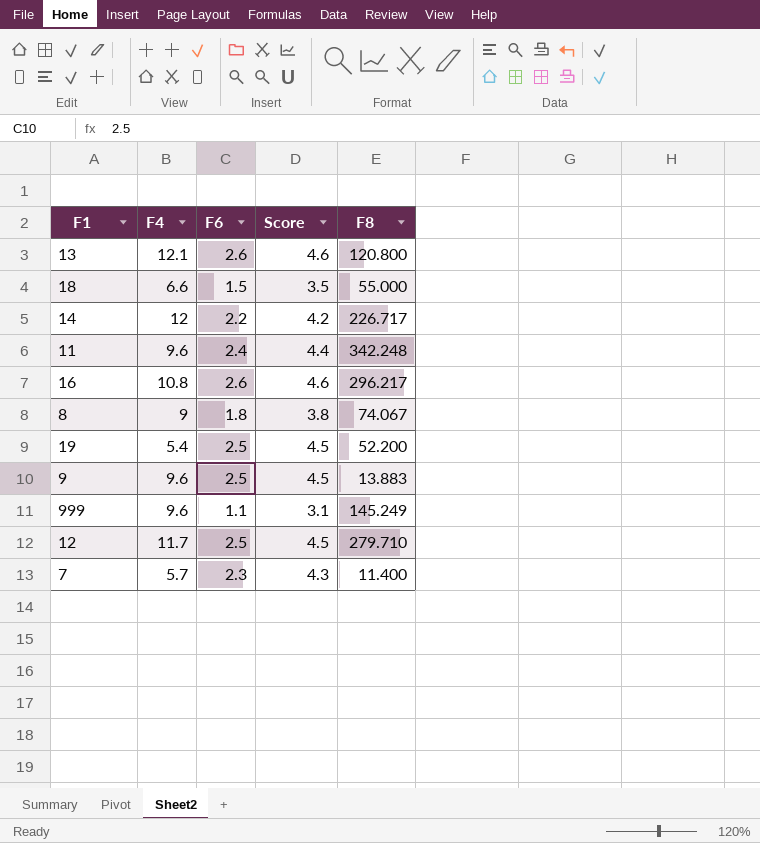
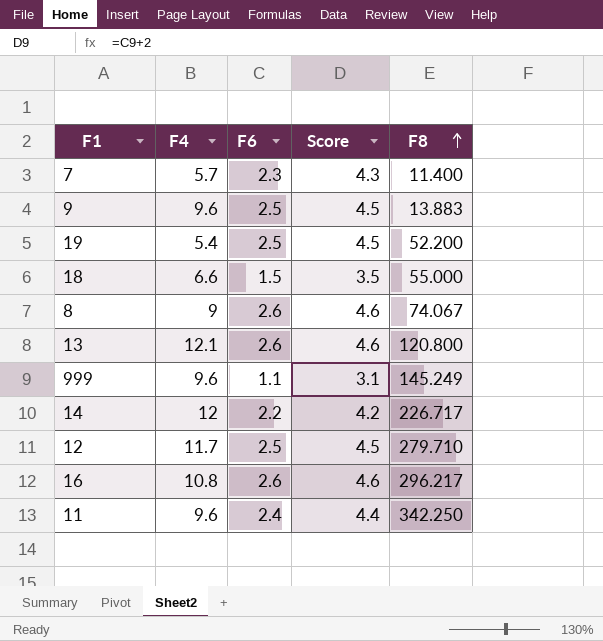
row order: none -> F8 ascending
8 | F6: 1.8 -> 2.6
8 | Score: 3.8 -> 4.6
11 | F8: 342.248 -> 342.250

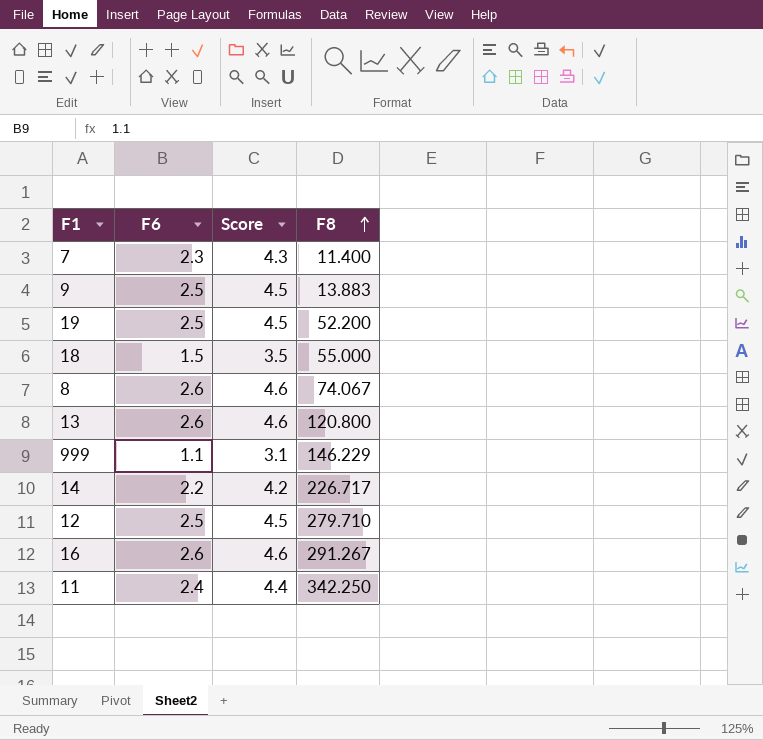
column F4 | position: 2 -> none
999 | F8: 145.249 -> 146.229
16 | F8: 296.217 -> 291.267

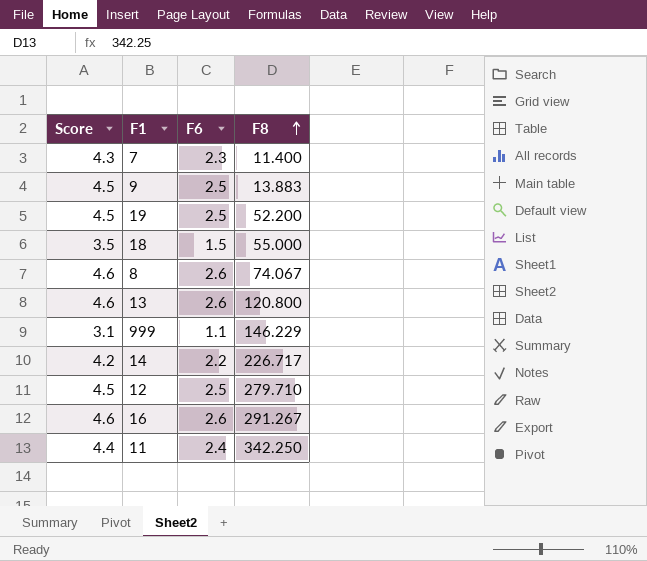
column Score | position: 3 -> 1

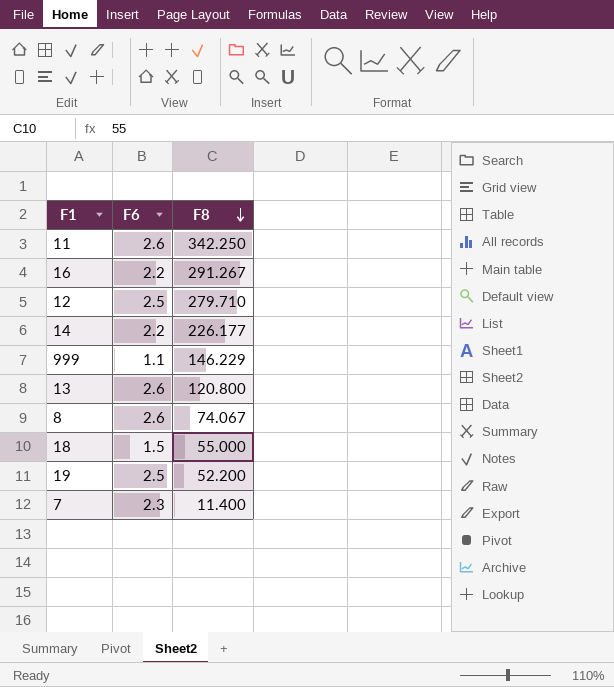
row order: F8 ascending -> F8 descending
column Score | formula: [F6] + 2 -> none
row 9: 4.5 | 2.5 | 13.883 -> none
11 | F6: 2.4 -> 2.6
16 | F6: 2.6 -> 2.2
14 | F8: 226.717 -> 226.177

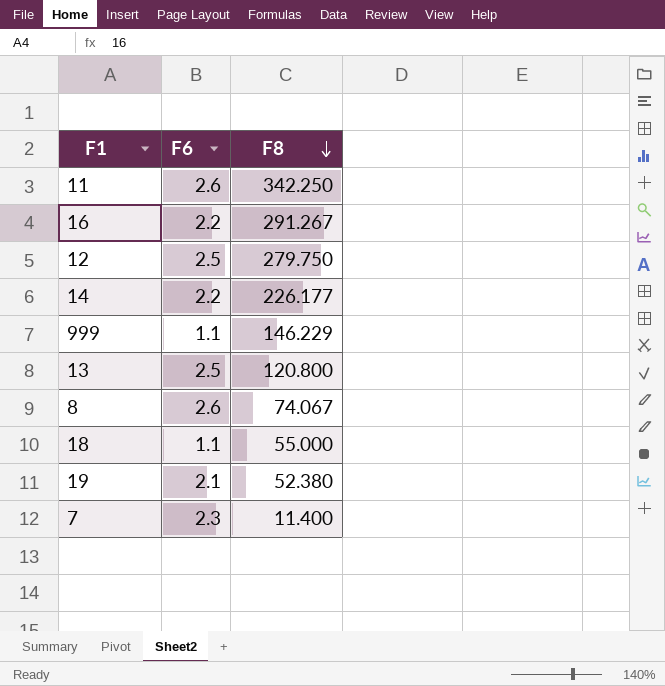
12 | F8: 279.710 -> 279.750
13 | F6: 2.6 -> 2.5
18 | F6: 1.5 -> 1.1
19 | F6: 2.5 -> 2.1
19 | F8: 52.200 -> 52.380

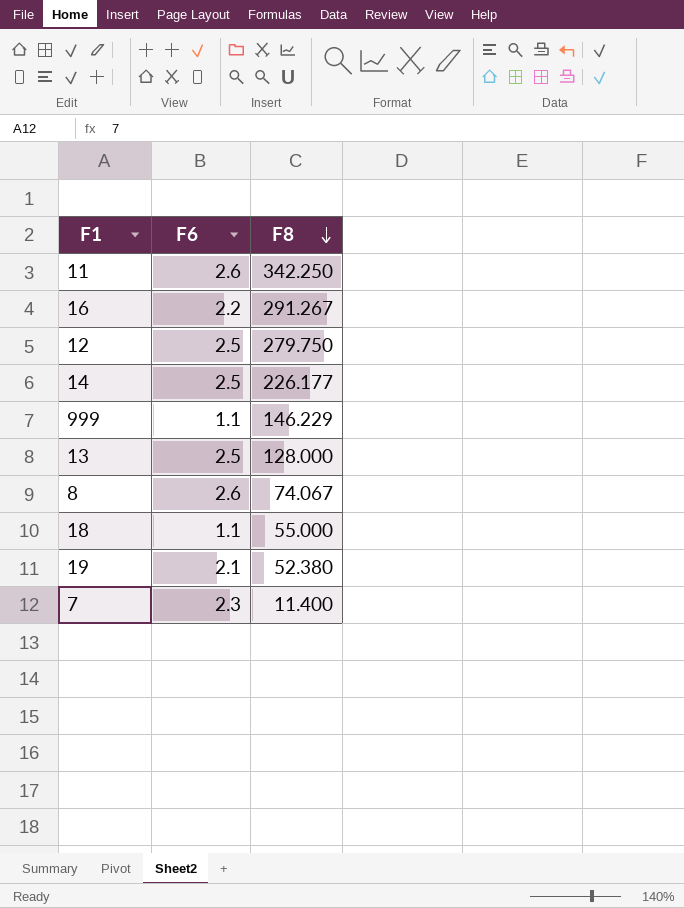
14 | F6: 2.2 -> 2.5
13 | F8: 120.800 -> 128.000

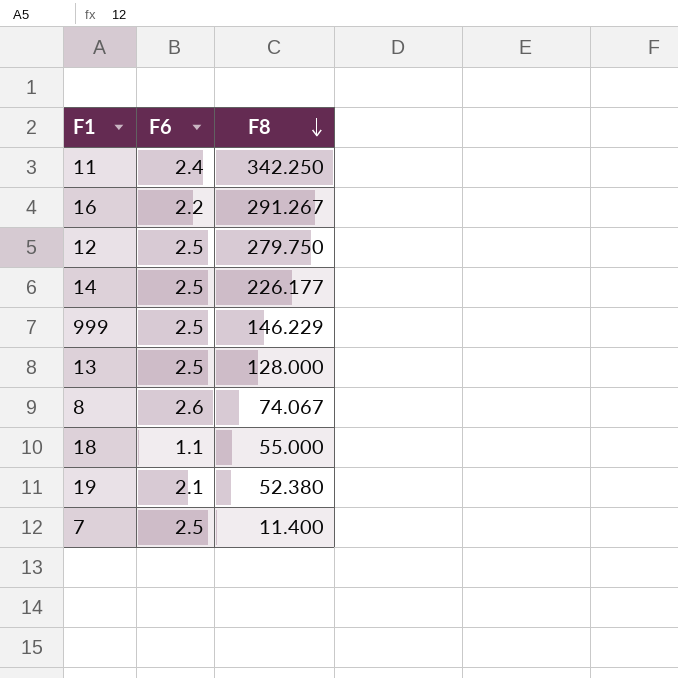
11 | F6: 2.6 -> 2.4
999 | F6: 1.1 -> 2.5
7 | F6: 2.3 -> 2.5

